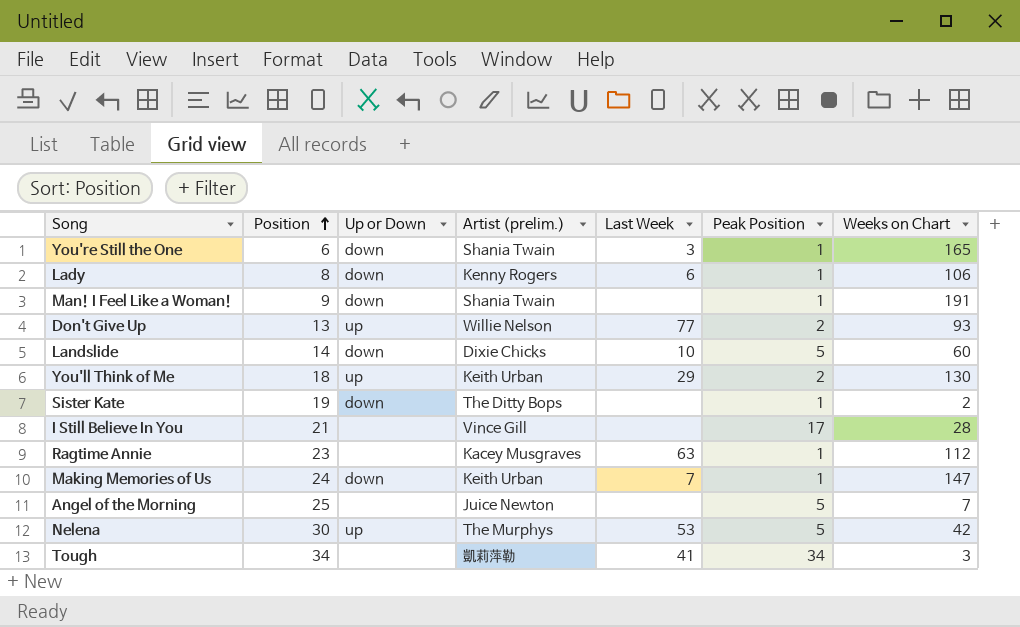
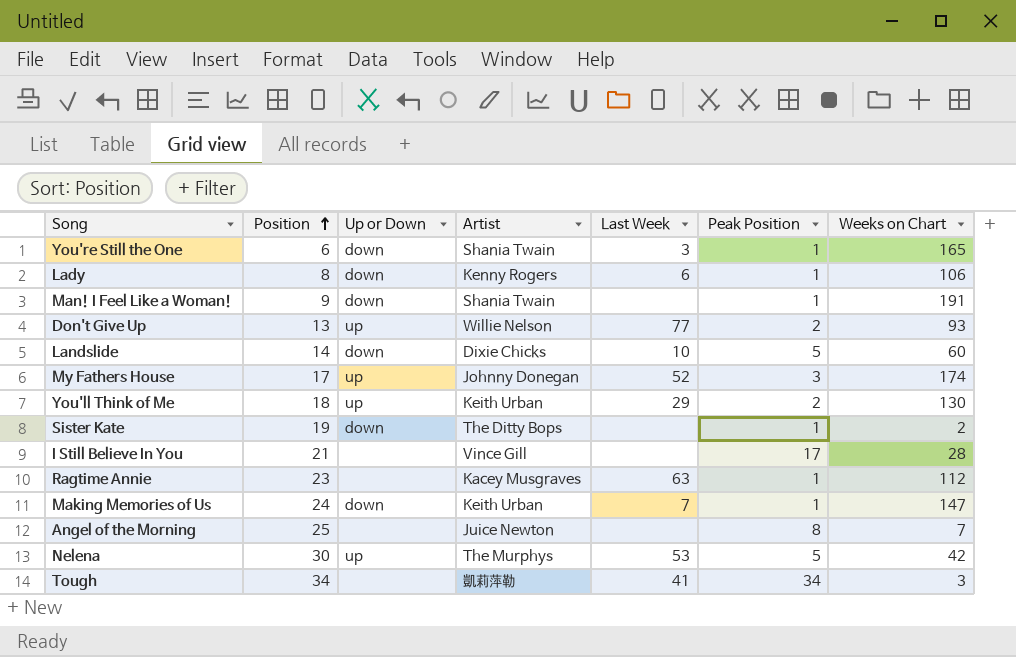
column name: Artist (prelim.) -> Artist
row My Fathers House: none -> 17 | up | Johnny Donegan | 52 | 3 | 174
Angel of the Morning | Peak Position: 5 -> 8

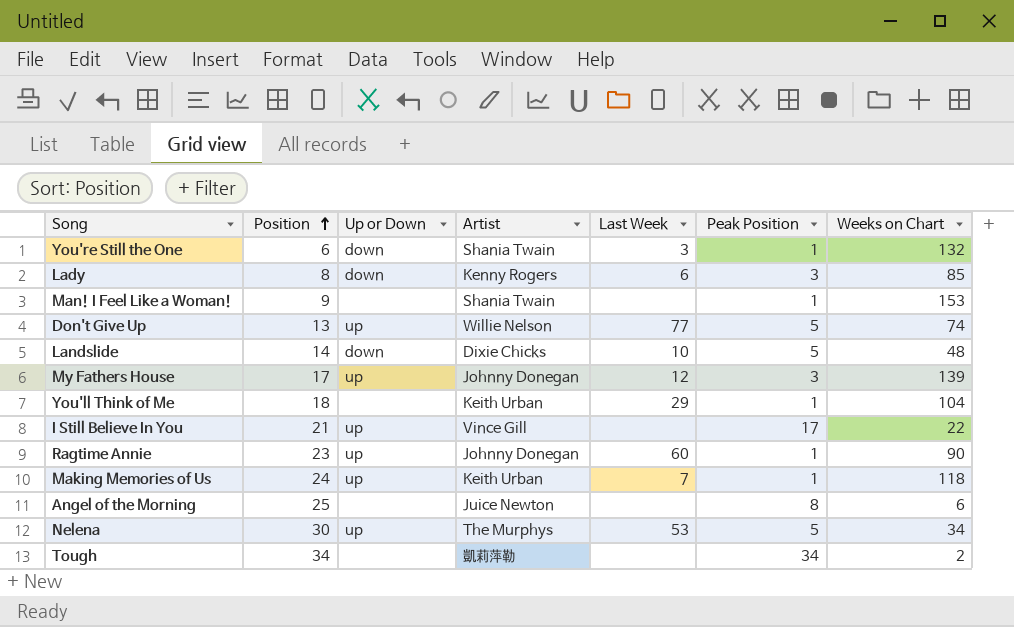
row Sister Kate: 19 | down | The Ditty Bops | none | 1 | 2 -> none
You're Still the One | Weeks on Chart: 165 -> 132
Lady | Peak Position: 1 -> 3
Lady | Weeks on Chart: 106 -> 85
Man! I Feel Like a Woman! | Up or Down: down -> none
Man! I Feel Like a Woman! | Weeks on Chart: 191 -> 153
Don't Give Up | Peak Position: 2 -> 5
Don't Give Up | Weeks on Chart: 93 -> 74
Landslide | Weeks on Chart: 60 -> 48
My Fathers House | Last Week: 52 -> 12
My Fathers House | Weeks on Chart: 174 -> 139
You'll Think of Me | Up or Down: up -> none
You'll Think of Me | Peak Position: 2 -> 1
You'll Think of Me | Weeks on Chart: 130 -> 104
I Still Believe In You | Up or Down: none -> up
I Still Believe In You | Weeks on Chart: 28 -> 22
Ragtime Annie | Up or Down: none -> up
Ragtime Annie | Artist: Kacey Musgraves -> Johnny Donegan
Ragtime Annie | Last Week: 63 -> 60
Ragtime Annie | Weeks on Chart: 112 -> 90
Making Memories of Us | Up or Down: down -> up
Making Memories of Us | Weeks on Chart: 147 -> 118
Angel of the Morning | Weeks on Chart: 7 -> 6
Nelena | Weeks on Chart: 42 -> 34
Tough | Last Week: 41 -> none
Tough | Weeks on Chart: 3 -> 2

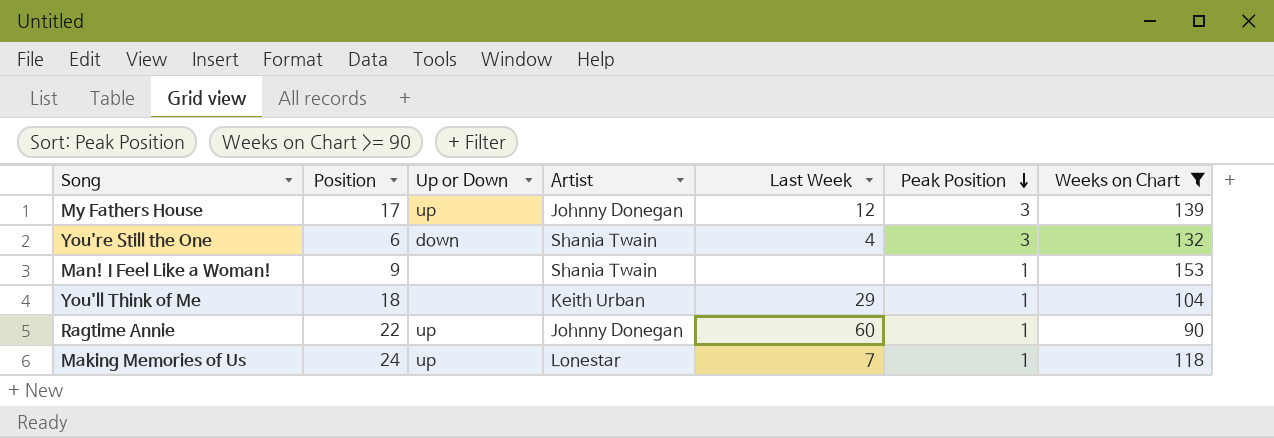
filter: none -> Weeks on Chart >= 90
row order: Position ascending -> Peak Position descending
You're Still the One | Last Week: 3 -> 4
You're Still the One | Peak Position: 1 -> 3
Ragtime Annie | Position: 23 -> 22
Making Memories of Us | Artist: Keith Urban -> Lonestar

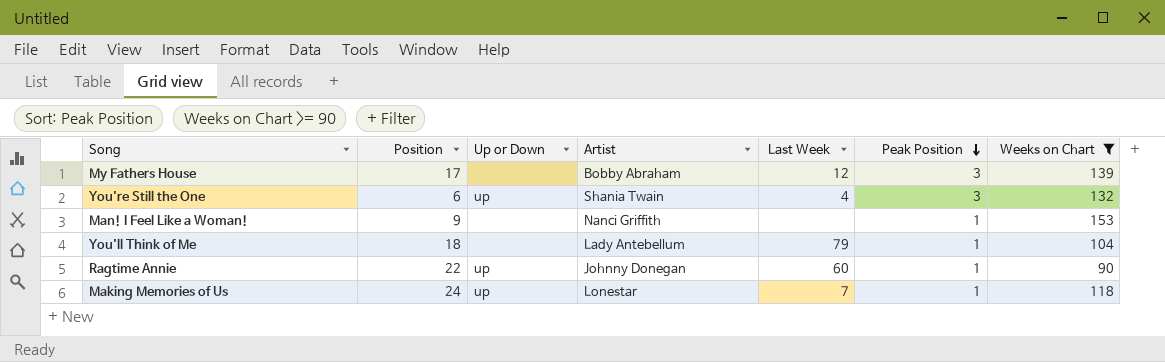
My Fathers House | Up or Down: up -> none
My Fathers House | Artist: Johnny Donegan -> Bobby Abraham
You're Still the One | Up or Down: down -> up
Man! I Feel Like a Woman! | Artist: Shania Twain -> Nanci Griffith
You'll Think of Me | Artist: Keith Urban -> Lady Antebellum
You'll Think of Me | Last Week: 29 -> 79

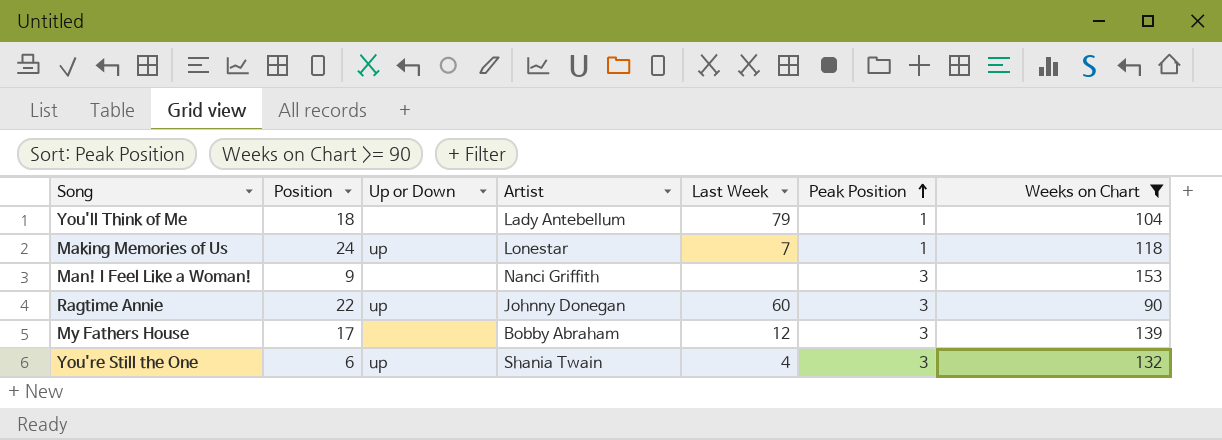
row order: Peak Position descending -> Peak Position ascending
Man! I Feel Like a Woman! | Peak Position: 1 -> 3
Ragtime Annie | Peak Position: 1 -> 3

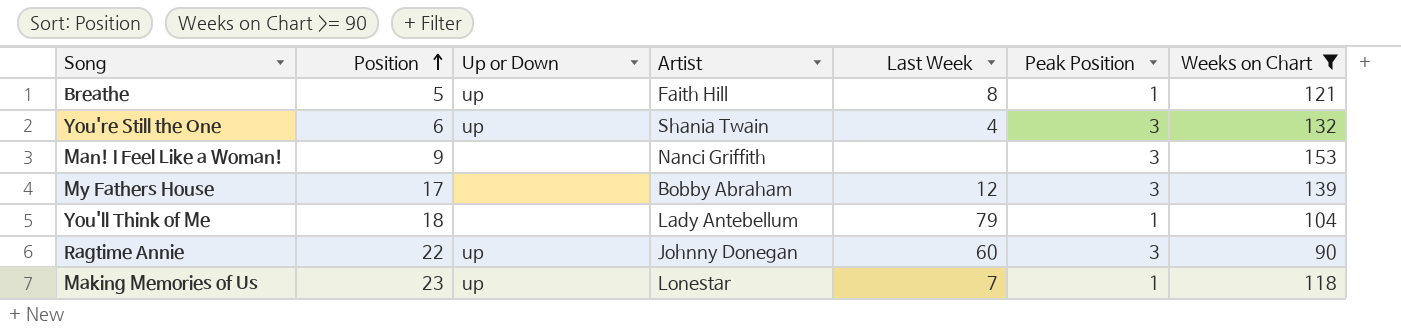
row order: Peak Position ascending -> Position ascending
row Breathe: none -> 5 | up | Faith Hill | 8 | 1 | 121
Making Memories of Us | Position: 24 -> 23

